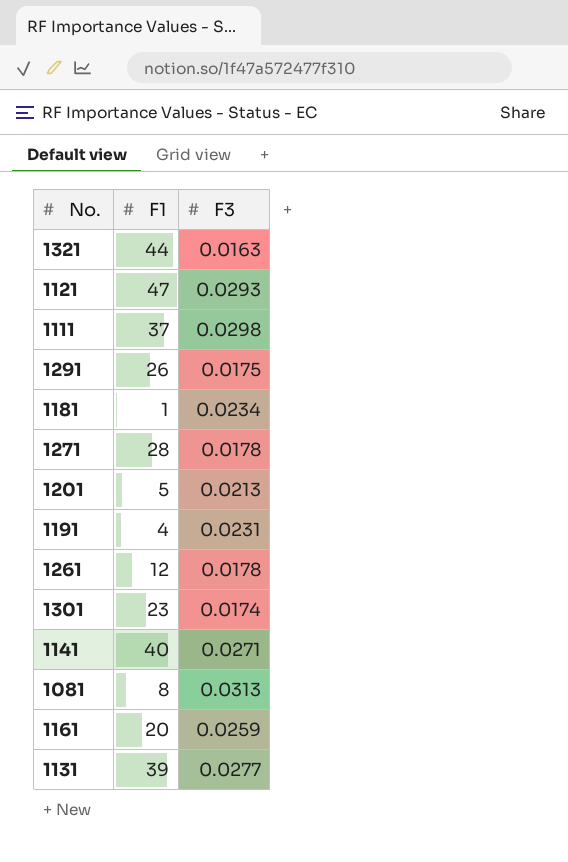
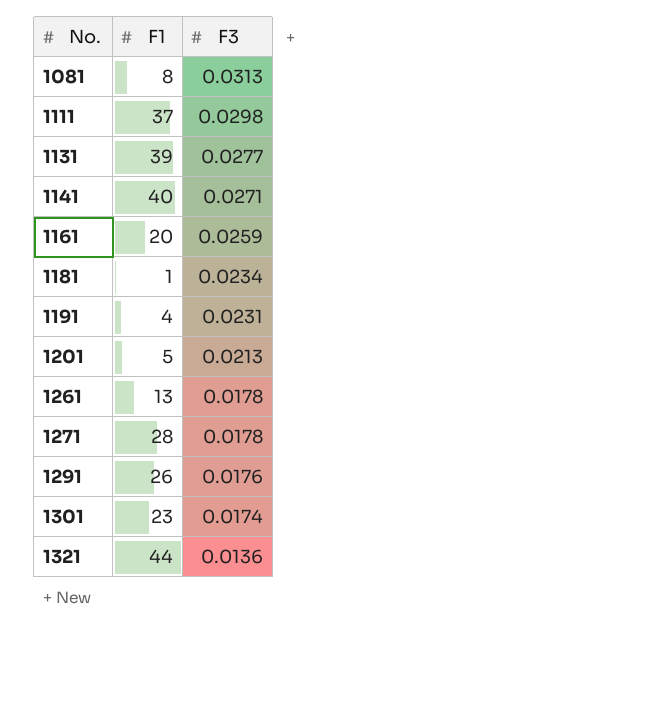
row order: none -> No. ascending
row 1121: 47 | 0.0293 -> none
1261 | F1: 12 -> 13
1291 | F3: 0.0175 -> 0.0176
1321 | F3: 0.0163 -> 0.0136

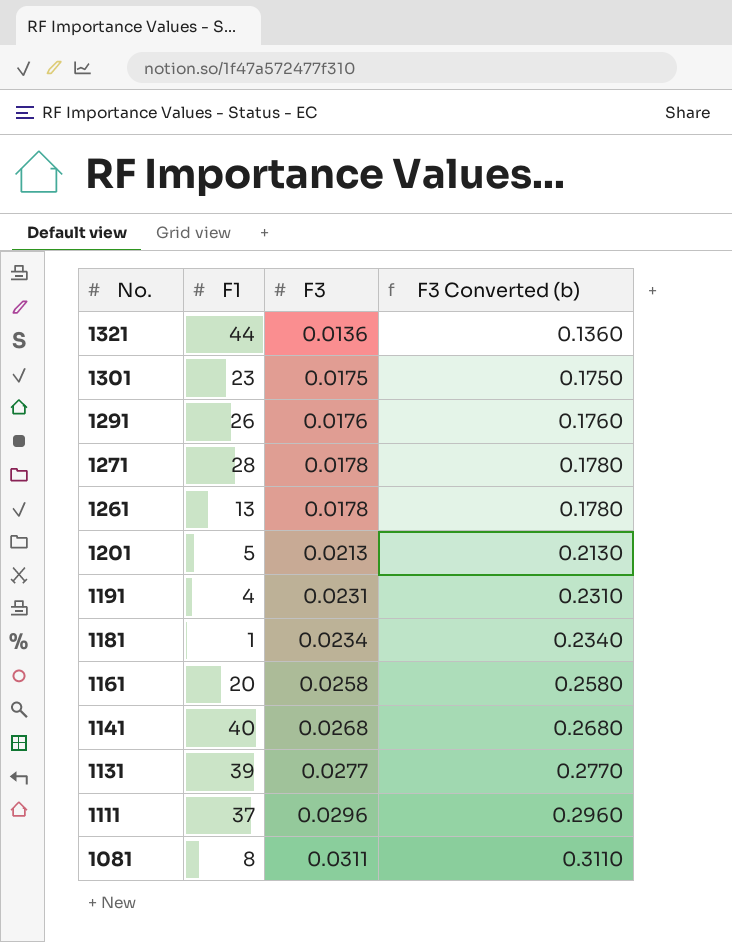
row order: No. ascending -> No. descending
column F3 Converted (b) | formula: none -> [F3] * 10
1301 | F3: 0.0174 -> 0.0175
1161 | F3: 0.0259 -> 0.0258
1141 | F3: 0.0271 -> 0.0268
1111 | F3: 0.0298 -> 0.0296
1081 | F3: 0.0313 -> 0.0311

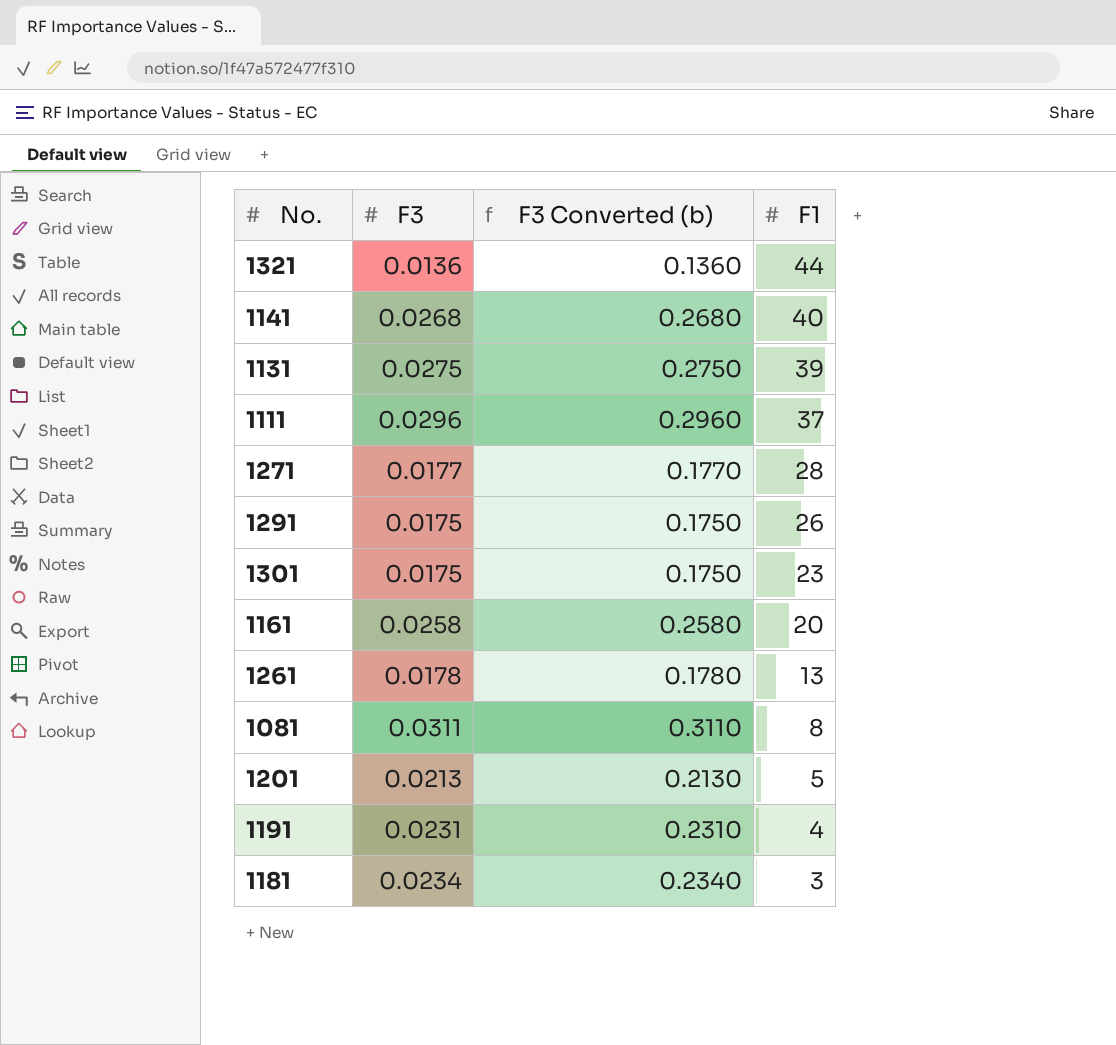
row order: No. descending -> F1 descending
column F1 | position: 2 -> 4
1131 | F3: 0.0277 -> 0.0275
1131 | F3 Converted (b): 0.2770 -> 0.2750
1271 | F3: 0.0178 -> 0.0177
1271 | F3 Converted (b): 0.1780 -> 0.1770
1291 | F3: 0.0176 -> 0.0175
1291 | F3 Converted (b): 0.1760 -> 0.1750
1181 | F1: 1 -> 3

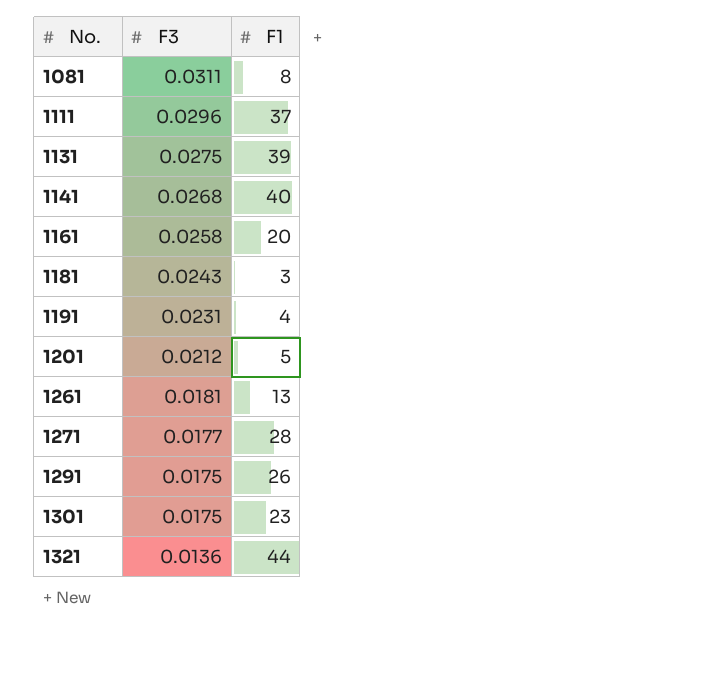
row order: F1 descending -> No. ascending
column F3 Converted (b) | formula: [F3] * 10 -> none
1181 | F3: 0.0234 -> 0.0243
1201 | F3: 0.0213 -> 0.0212
1261 | F3: 0.0178 -> 0.0181

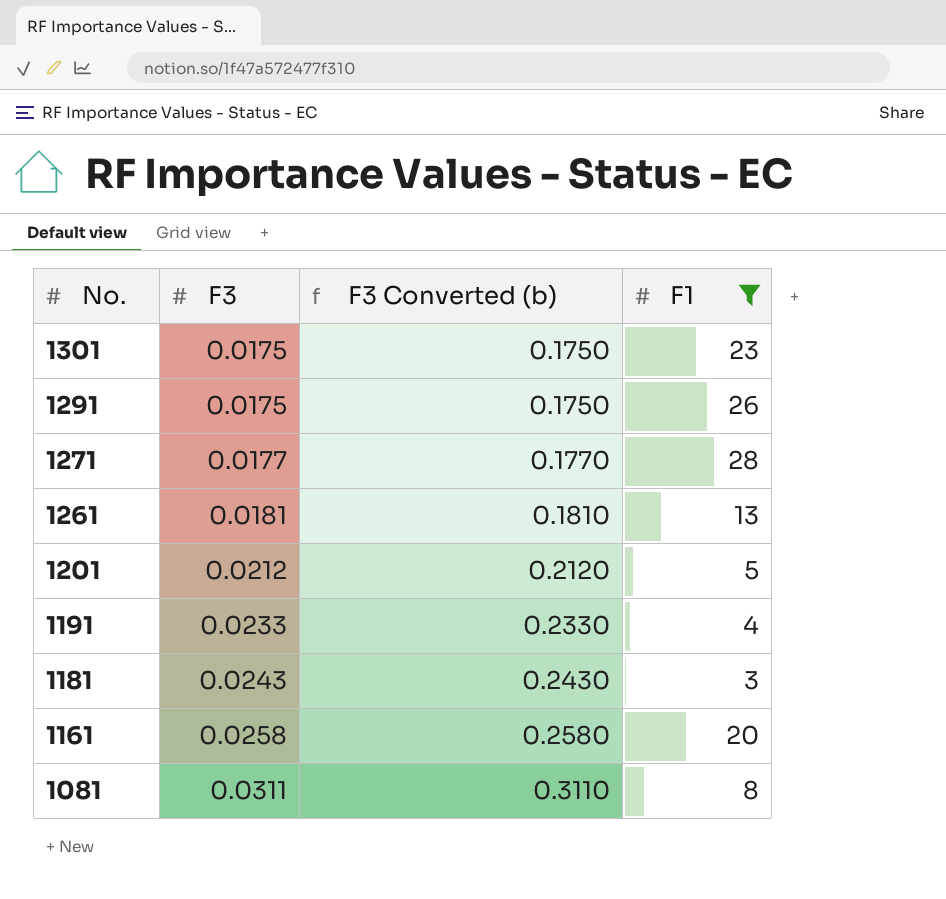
filter: none -> F1 <= 28
row order: No. ascending -> No. descending
column F3 Converted (b) | formula: none -> [F3] * 10
1191 | F3: 0.0231 -> 0.0233

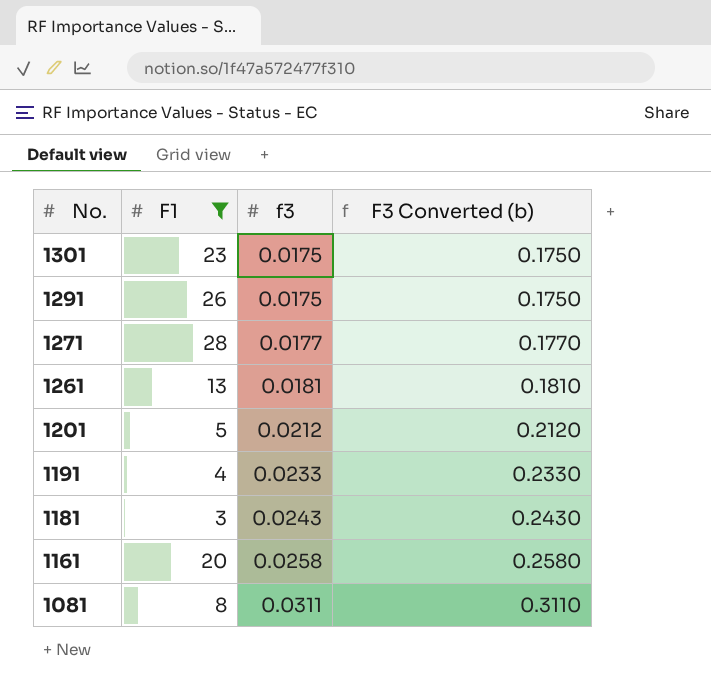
column F1 | position: 4 -> 2
column name: F3 -> f3

